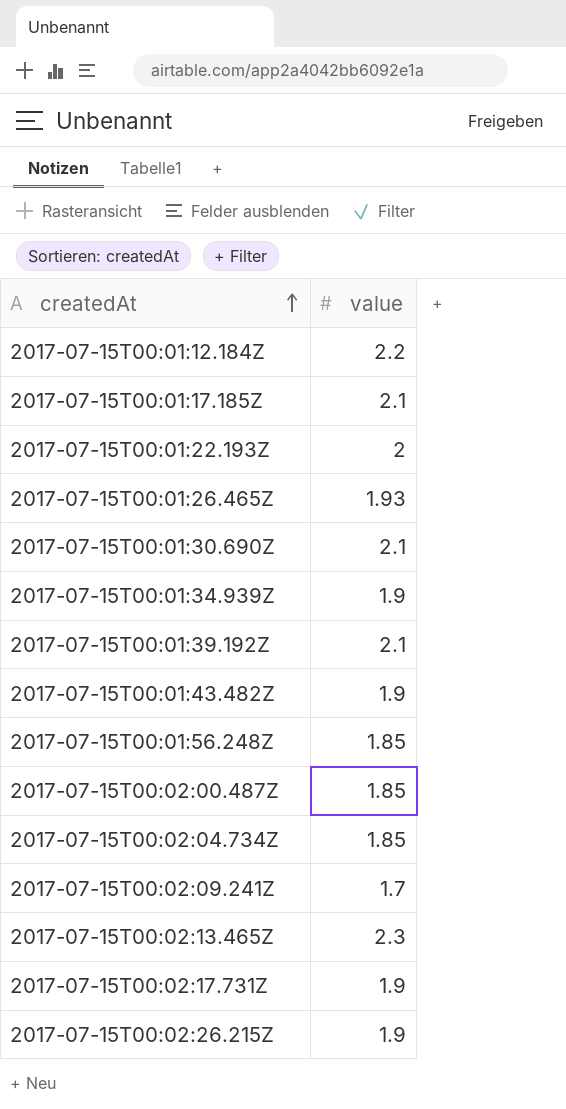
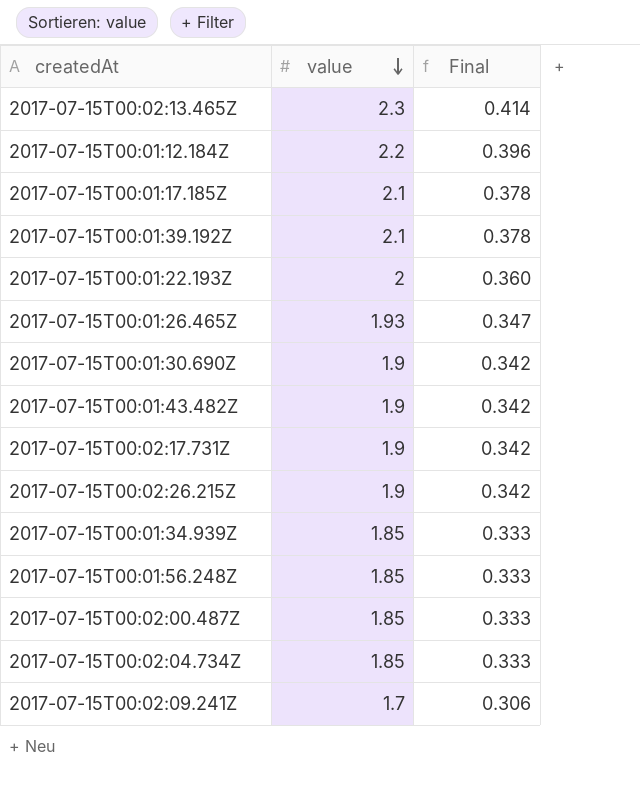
row order: createdAt ascending -> value descending
column Final | formula: none -> [value] * 0.18
2017-07-15T00:01:30.690Z | value: 2.1 -> 1.9
2017-07-15T00:01:34.939Z | value: 1.9 -> 1.85

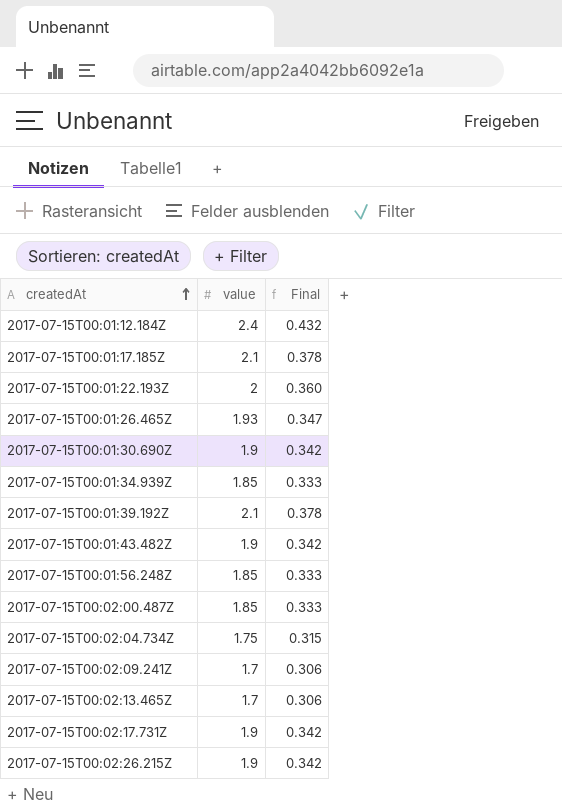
row order: value descending -> createdAt ascending
2017-07-15T00:01:12.184Z | value: 2.2 -> 2.4
2017-07-15T00:01:12.184Z | Final: 0.396 -> 0.432
2017-07-15T00:02:04.734Z | value: 1.85 -> 1.75
2017-07-15T00:02:04.734Z | Final: 0.333 -> 0.315
2017-07-15T00:02:13.465Z | value: 2.3 -> 1.7
2017-07-15T00:02:13.465Z | Final: 0.414 -> 0.306

